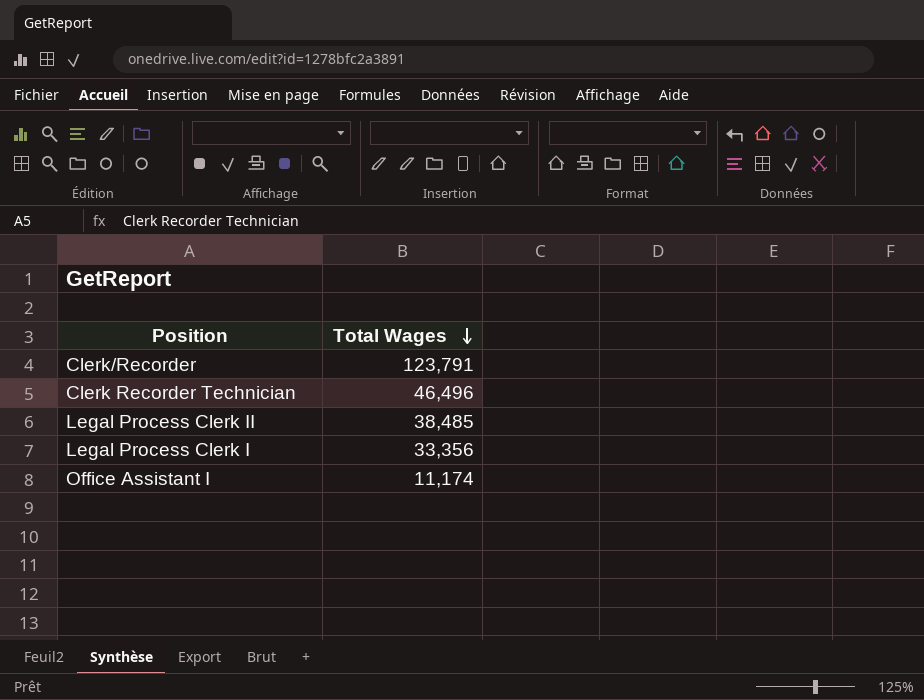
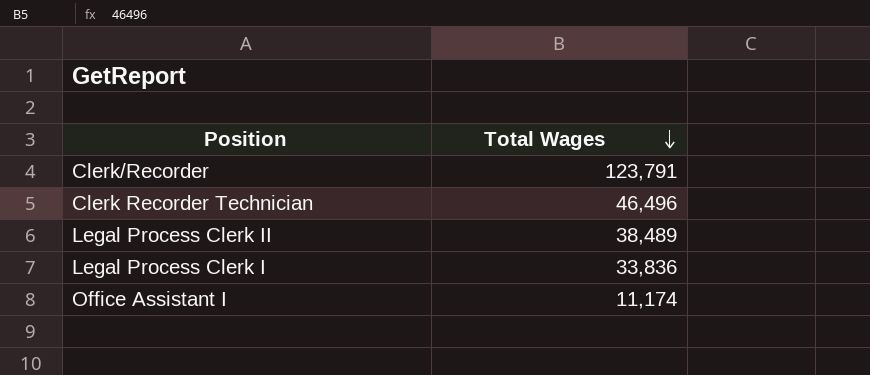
Legal Process Clerk II | Total Wages: 38,485 -> 38,489
Legal Process Clerk I | Total Wages: 33,356 -> 33,836

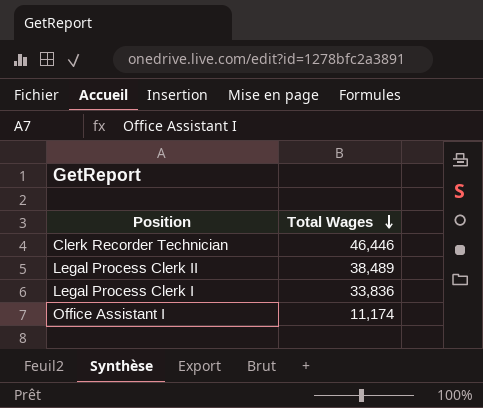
row Clerk/Recorder: 123,791 -> none
Clerk Recorder Technician | Total Wages: 46,496 -> 46,446

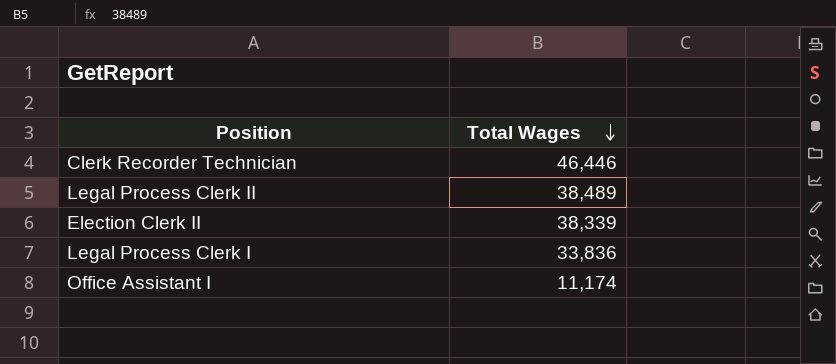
row Election Clerk II: none -> 38,339

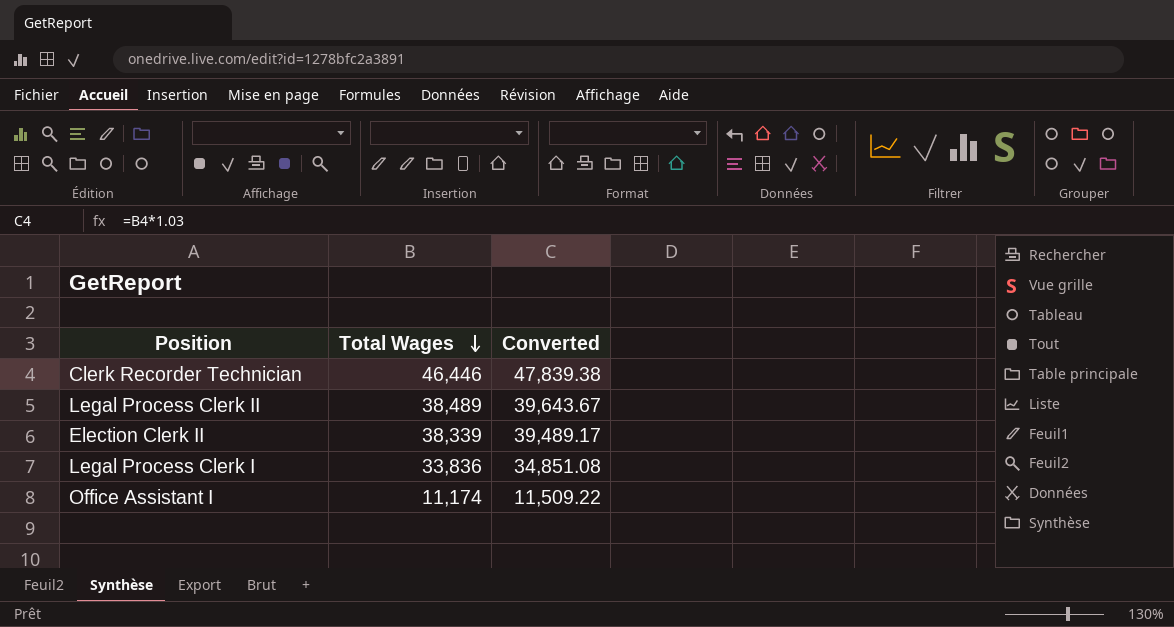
column Converted | formula: none -> [Total Wages] * 1.03

